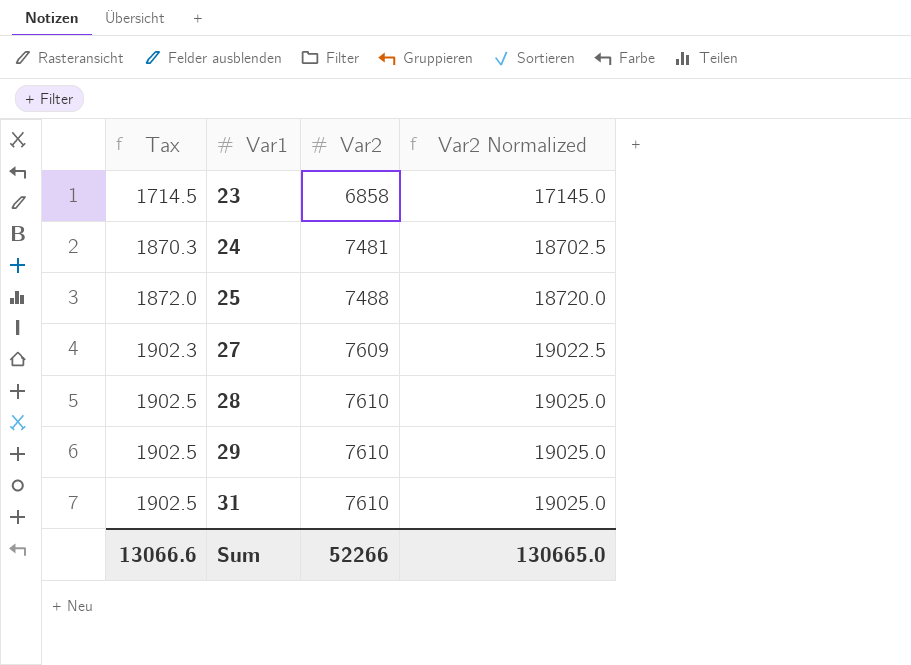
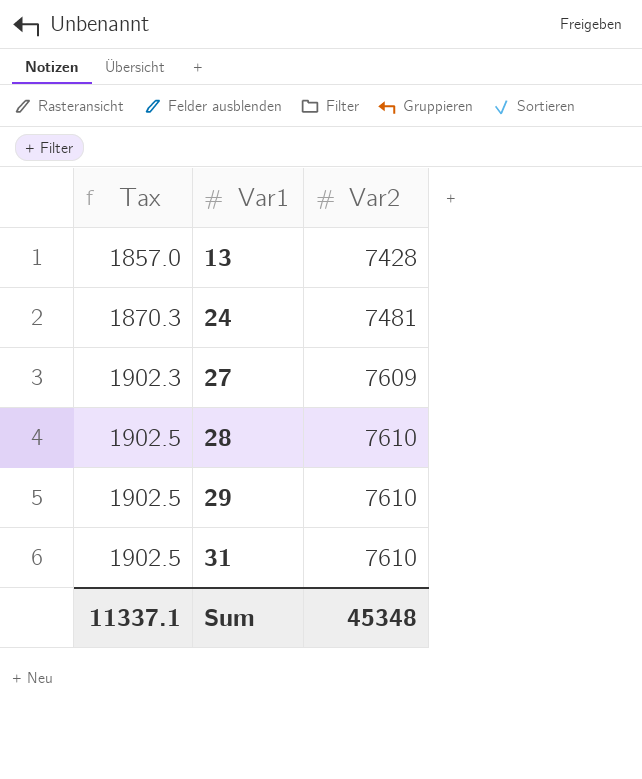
column Var2 Normalized | formula: [Var2] * 2.5 -> none
row 23: 1714.5 | 6858 | 17145.0 -> none
row 25: 1872.0 | 7488 | 18720.0 -> none
row 13: none -> 1857.0 | 7428
Sum | Tax: 13066.6 -> 11337.1
Sum | Var2: 52266 -> 45348

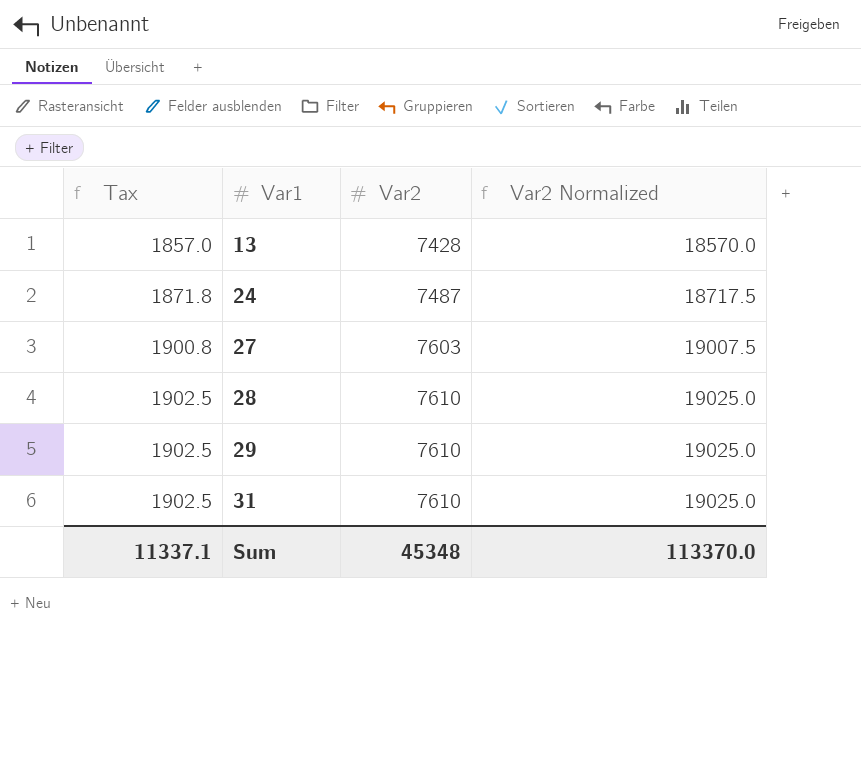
column Var2 Normalized | formula: none -> [Var2] * 2.5
24 | Tax: 1870.3 -> 1871.8
24 | Var2: 7481 -> 7487
27 | Tax: 1902.3 -> 1900.8
27 | Var2: 7609 -> 7603

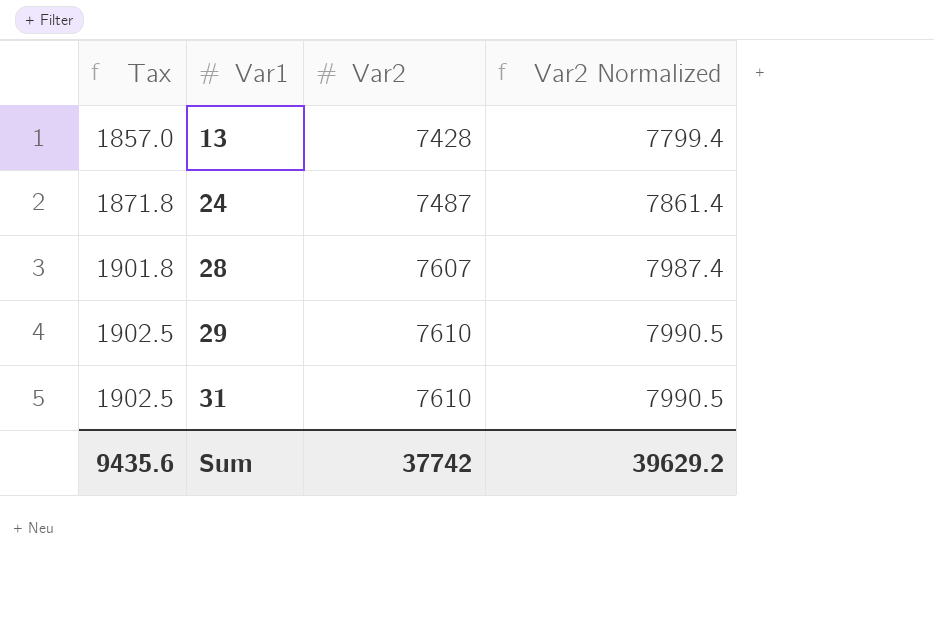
column Var2 Normalized | formula: [Var2] * 2.5 -> [Var2] * 1.05
row 27: 1900.8 | 7603 | 19007.5 -> none
28 | Tax: 1902.5 -> 1901.8
28 | Var2: 7610 -> 7607
Sum | Tax: 11337.1 -> 9435.6
Sum | Var2: 45348 -> 37742
Sum | Var2 Normalized: 113370.0 -> 39629.2

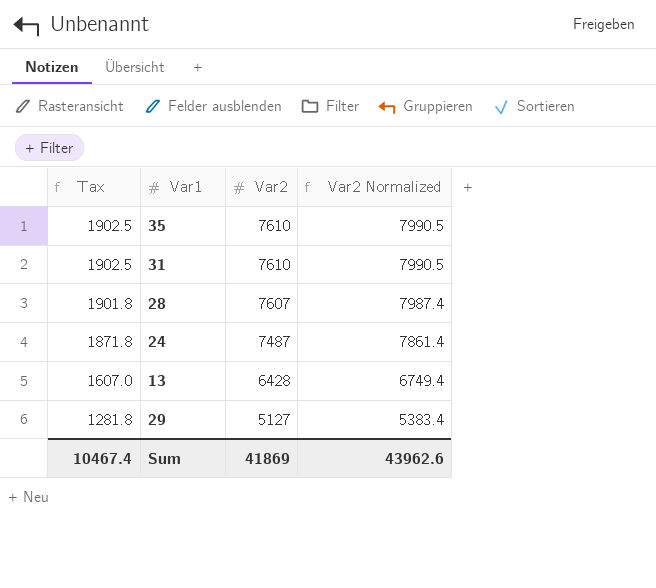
row order: Tax ascending -> Tax descending
row 35: none -> 1902.5 | 7610 | 7990.5
13 | Tax: 1857.0 -> 1607.0
13 | Var2: 7428 -> 6428
13 | Var2 Normalized: 7799.4 -> 6749.4
29 | Tax: 1902.5 -> 1281.8
29 | Var2: 7610 -> 5127
29 | Var2 Normalized: 7990.5 -> 5383.4
Sum | Tax: 9435.6 -> 10467.4
Sum | Var2: 37742 -> 41869
Sum | Var2 Normalized: 39629.2 -> 43962.6

